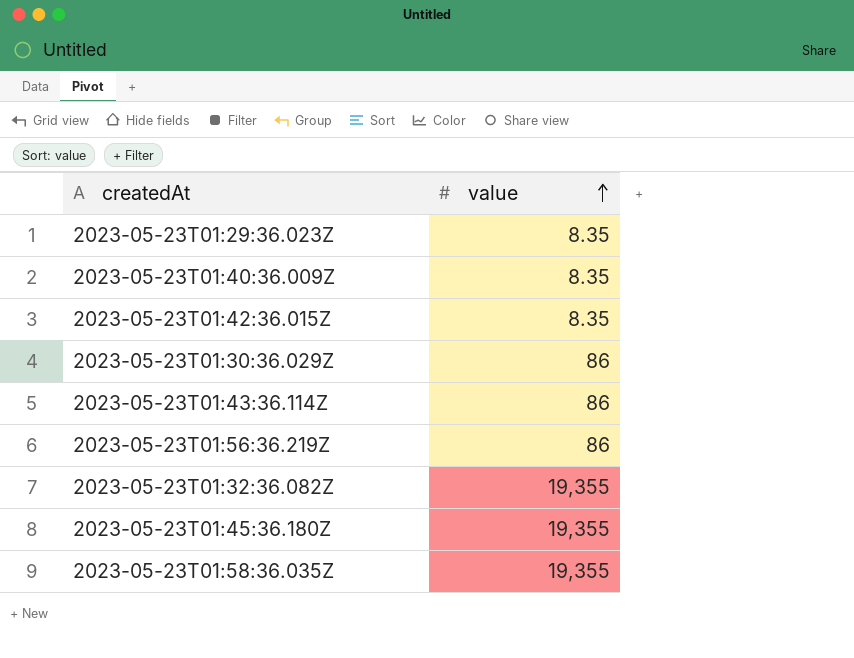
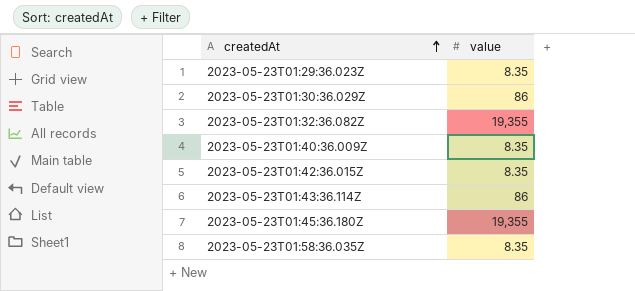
row order: value ascending -> createdAt ascending
row 2023-05-23T01:56:36.219Z: 86 -> none
2023-05-23T01:58:36.035Z | value: 19,355 -> 8.35

